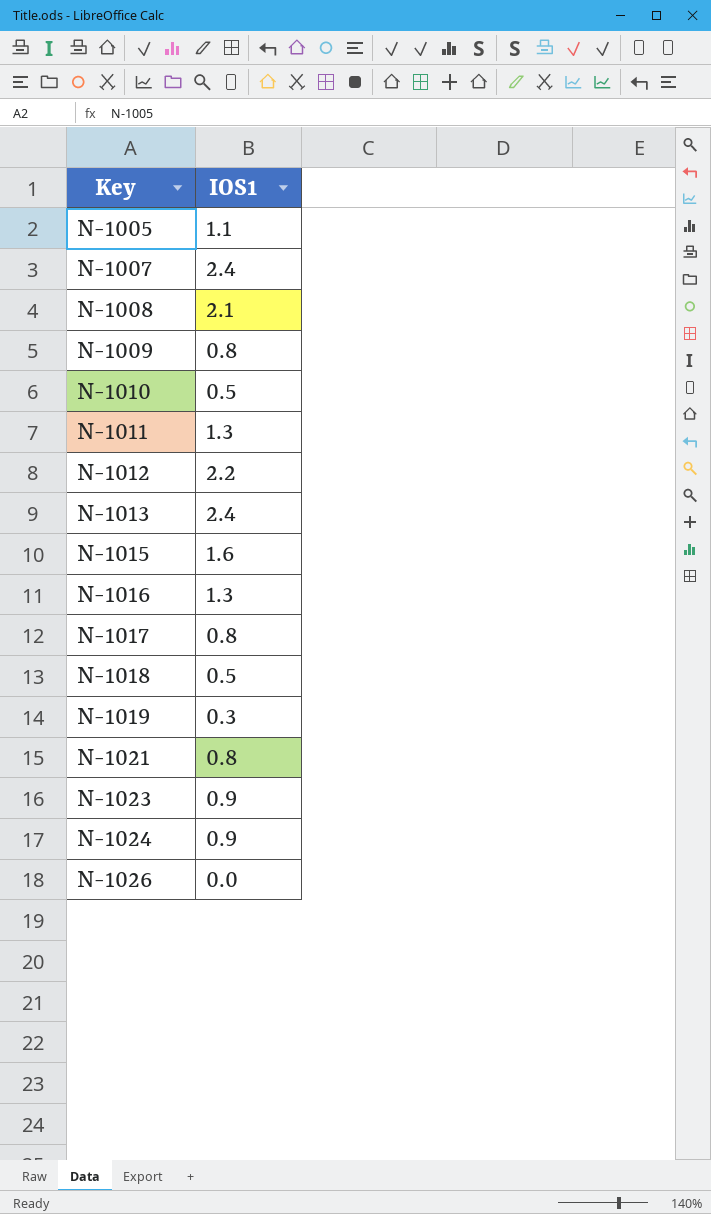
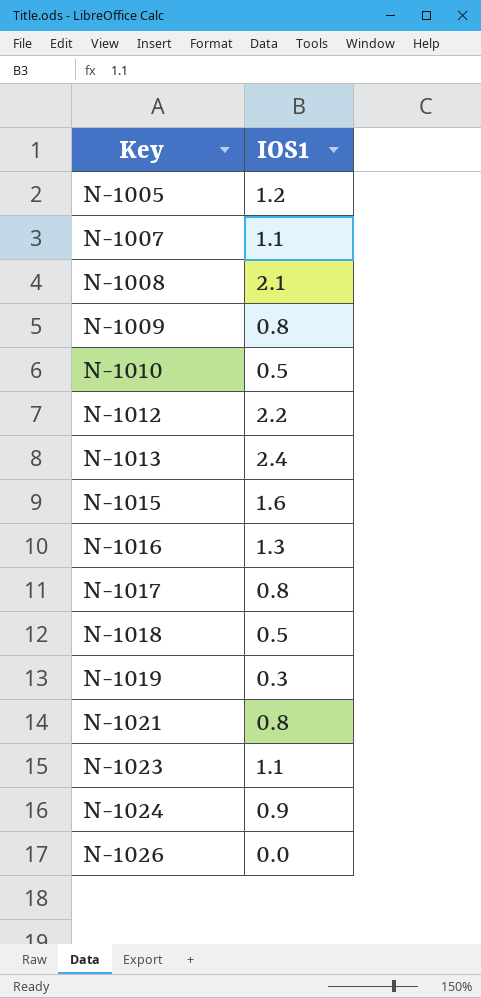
row N-1011: 1.3 -> none
N-1005 | IOS1: 1.1 -> 1.2
N-1007 | IOS1: 2.4 -> 1.1
N-1023 | IOS1: 0.9 -> 1.1

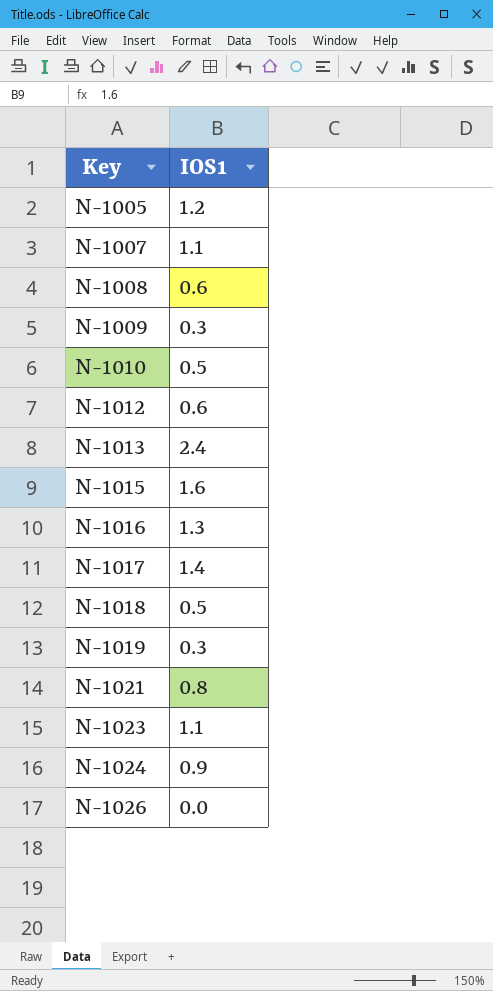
N-1008 | IOS1: 2.1 -> 0.6
N-1009 | IOS1: 0.8 -> 0.3
N-1012 | IOS1: 2.2 -> 0.6
N-1017 | IOS1: 0.8 -> 1.4

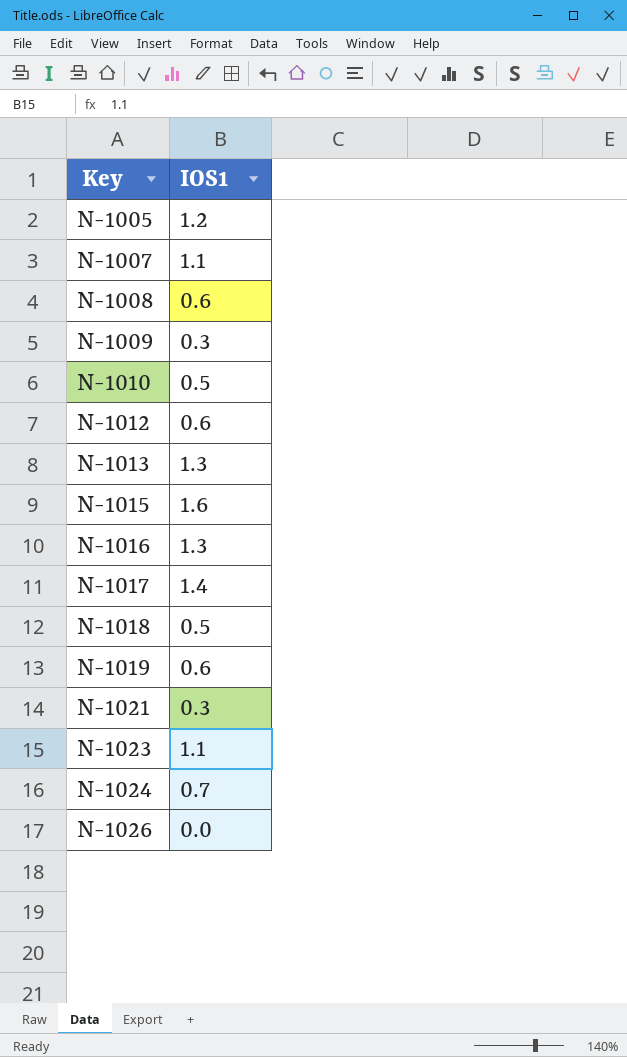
N-1013 | IOS1: 2.4 -> 1.3
N-1019 | IOS1: 0.3 -> 0.6
N-1021 | IOS1: 0.8 -> 0.3
N-1024 | IOS1: 0.9 -> 0.7

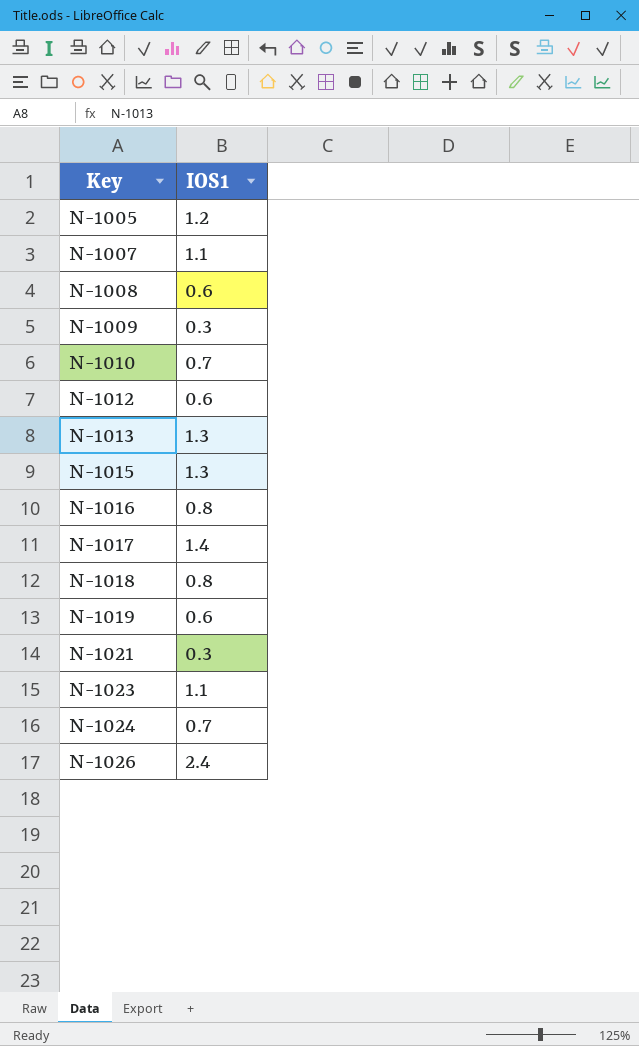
N-1010 | IOS1: 0.5 -> 0.7
N-1015 | IOS1: 1.6 -> 1.3
N-1016 | IOS1: 1.3 -> 0.8
N-1018 | IOS1: 0.5 -> 0.8
N-1026 | IOS1: 0.0 -> 2.4

